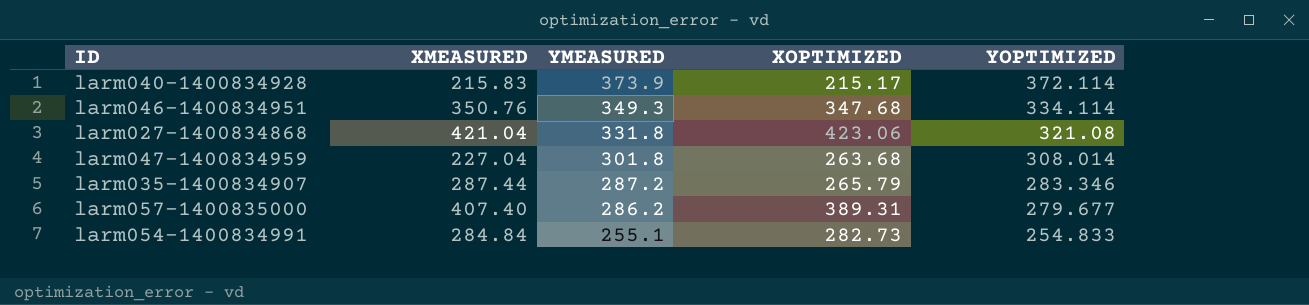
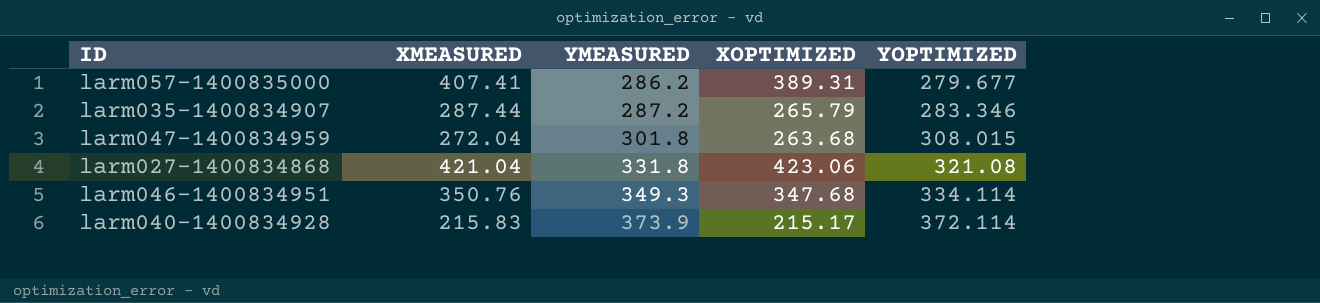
row order: YMEASURED descending -> YMEASURED ascending
row larm054-1400834991: 284.84 | 255.1 | 282.73 | 254.833 -> none
larm057-1400835000 | XMEASURED: 407.40 -> 407.41
larm047-1400834959 | XMEASURED: 227.04 -> 272.04
larm047-1400834959 | YOPTIMIZED: 308.014 -> 308.015

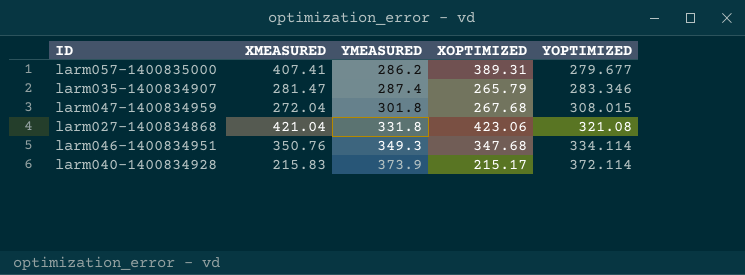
larm035-1400834907 | XMEASURED: 287.44 -> 281.47
larm035-1400834907 | YMEASURED: 287.2 -> 287.4
larm047-1400834959 | XOPTIMIZED: 263.68 -> 267.68

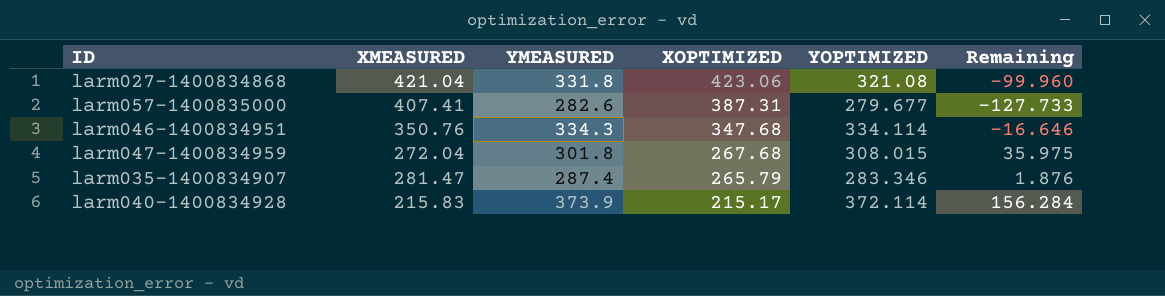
row order: YMEASURED ascending -> XOPTIMIZED descending
column Remaining | formula: none -> [YOPTIMIZED] - [XMEASURED]
larm057-1400835000 | YMEASURED: 286.2 -> 282.6
larm057-1400835000 | XOPTIMIZED: 389.31 -> 387.31
larm046-1400834951 | YMEASURED: 349.3 -> 334.3

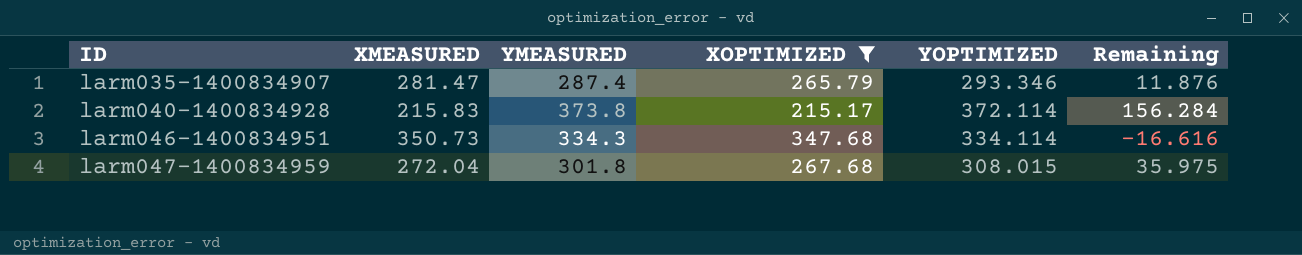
filter: none -> XOPTIMIZED <= 347.68
row order: XOPTIMIZED descending -> ID ascending
larm035-1400834907 | YOPTIMIZED: 283.346 -> 293.346
larm035-1400834907 | Remaining: 1.876 -> 11.876
larm040-1400834928 | YMEASURED: 373.9 -> 373.8
larm046-1400834951 | XMEASURED: 350.76 -> 350.73
larm046-1400834951 | Remaining: -16.646 -> -16.616

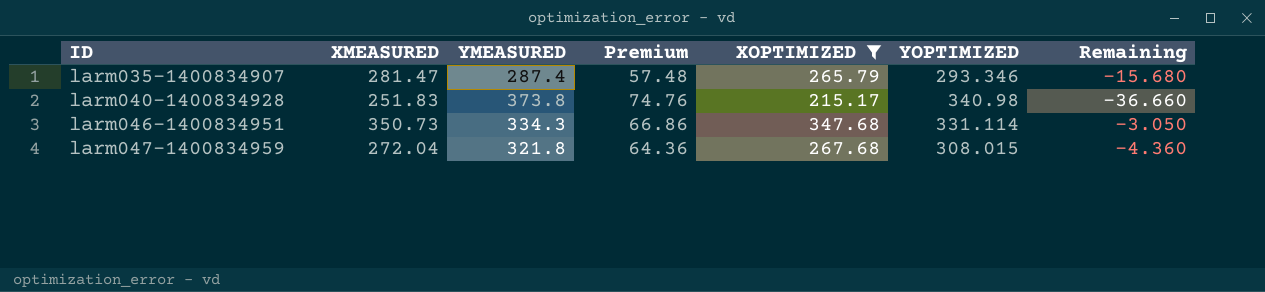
column Premium | formula: none -> [YMEASURED] * 0.2
column Remaining | formula: [YOPTIMIZED] - [XMEASURED] -> [XOPTIMIZED] - [XMEASURED]
larm040-1400834928 | XMEASURED: 215.83 -> 251.83
larm040-1400834928 | YOPTIMIZED: 372.114 -> 340.98
larm046-1400834951 | YOPTIMIZED: 334.114 -> 331.114
larm047-1400834959 | YMEASURED: 301.8 -> 321.8

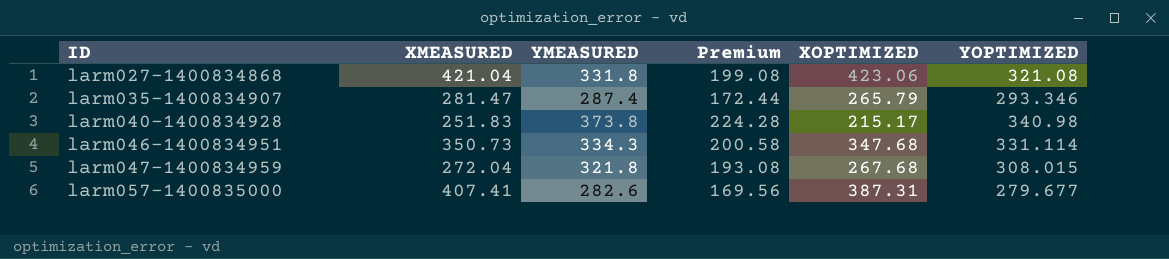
filter: XOPTIMIZED <= 347.68 -> none
column Remaining | formula: [XOPTIMIZED] - [XMEASURED] -> none
column Premium | formula: [YMEASURED] * 0.2 -> [YMEASURED] * 0.6

